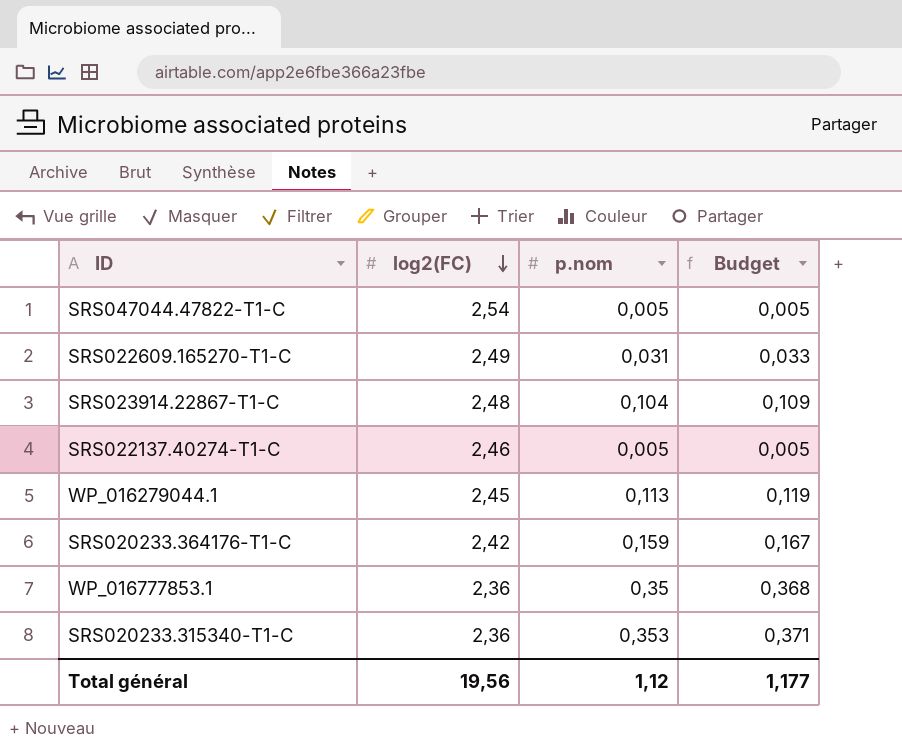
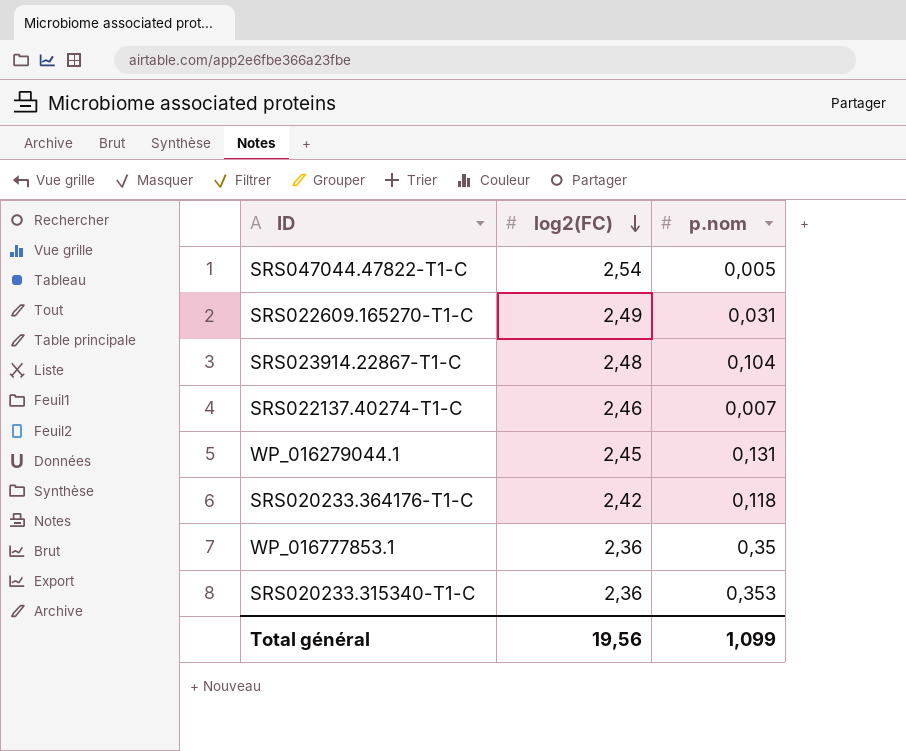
column Budget | formula: [p.nom] * 1,05 -> none
SRS022137.40274-T1-C | p.nom: 0,005 -> 0,007
WP_016279044.1 | p.nom: 0,113 -> 0,131
SRS020233.364176-T1-C | p.nom: 0,159 -> 0,118
Total général | p.nom: 1,12 -> 1,099

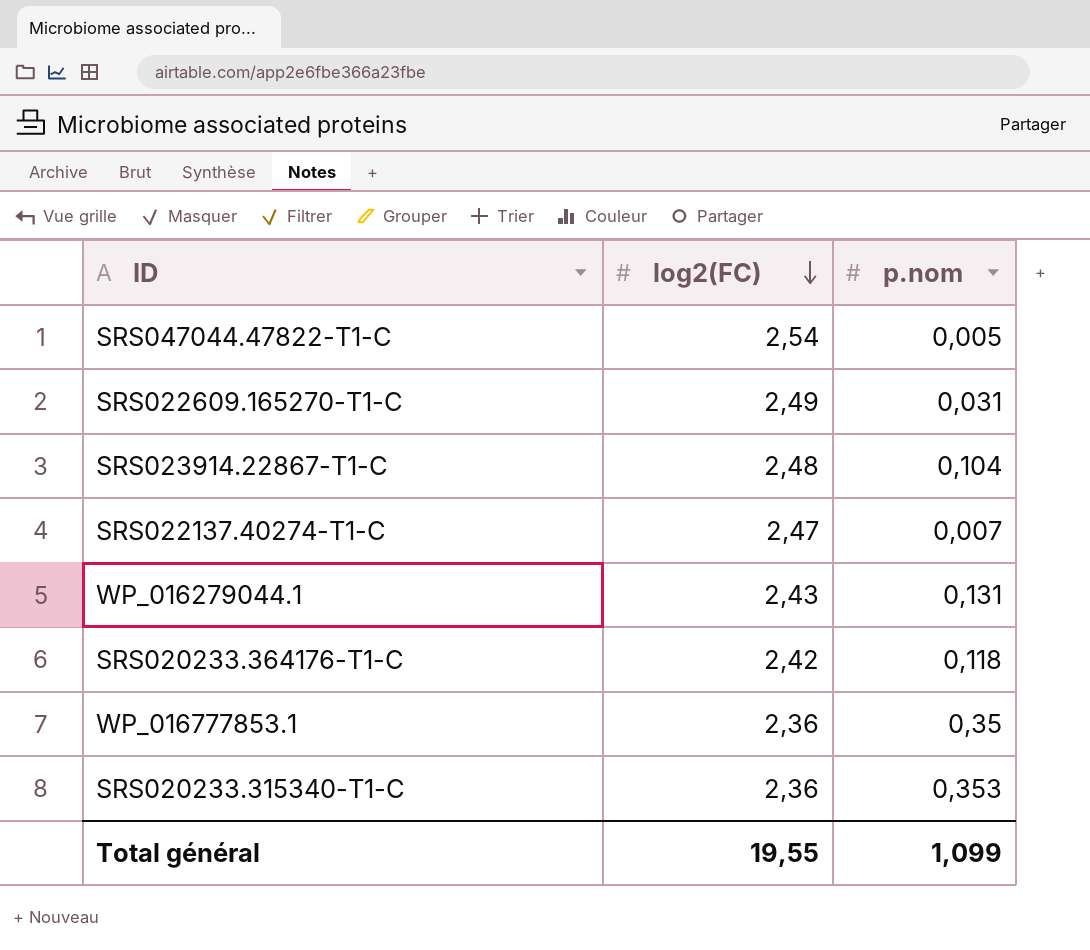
SRS022137.40274-T1-C | log2(FC): 2,46 -> 2,47
WP_016279044.1 | log2(FC): 2,45 -> 2,43
Total général | log2(FC): 19,56 -> 19,55

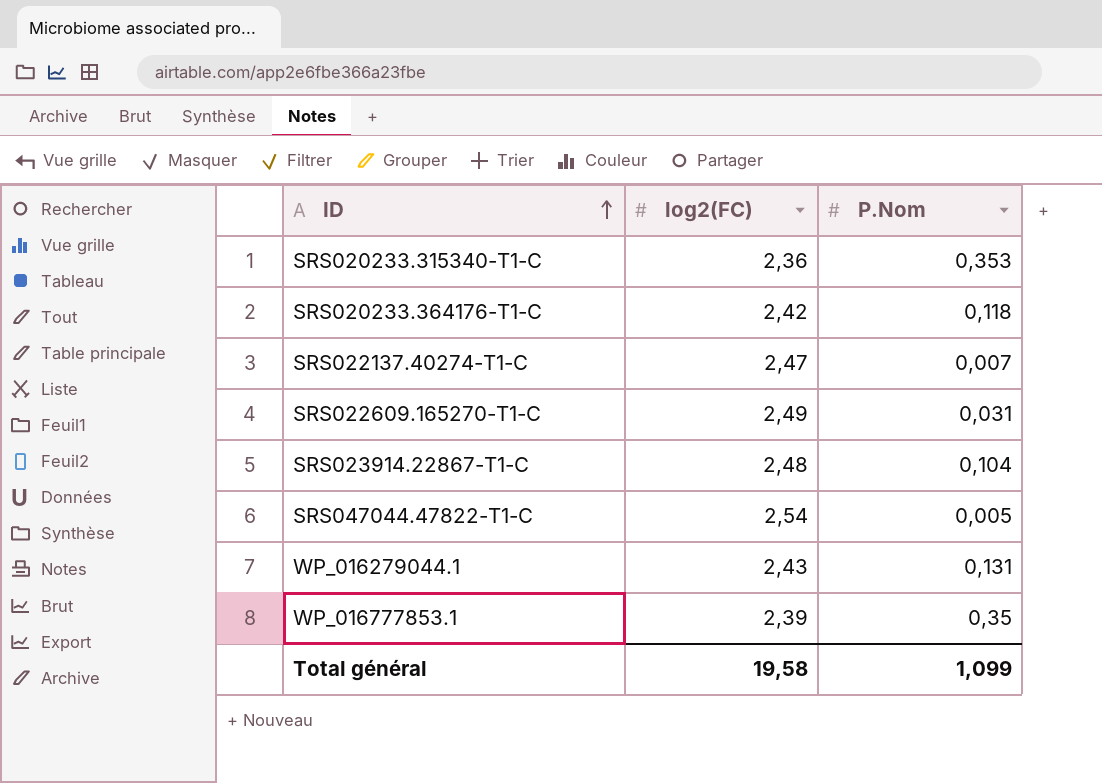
row order: log2(FC) descending -> ID ascending
column name: p.nom -> P.Nom
WP_016777853.1 | log2(FC): 2,36 -> 2,39
Total général | log2(FC): 19,55 -> 19,58

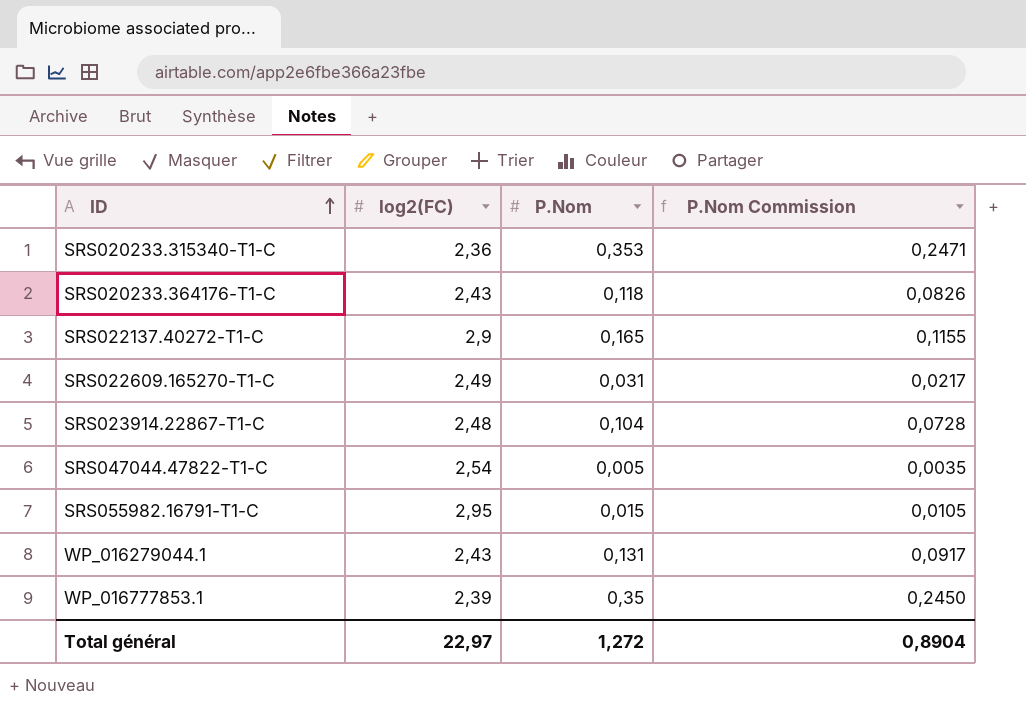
column P.Nom Commission | formula: none -> [P.Nom] * 0,7
row SRS022137.40274-T1-C: 2,47 | 0,007 -> none
SRS020233.364176-T1-C | log2(FC): 2,42 -> 2,43
row SRS022137.40272-T1-C: none -> 2,9 | 0,165 | 0,1155
row SRS055982.16791-T1-C: none -> 2,95 | 0,015 | 0,0105
Total général | log2(FC): 19,58 -> 22,97
Total général | P.Nom: 1,099 -> 1,272

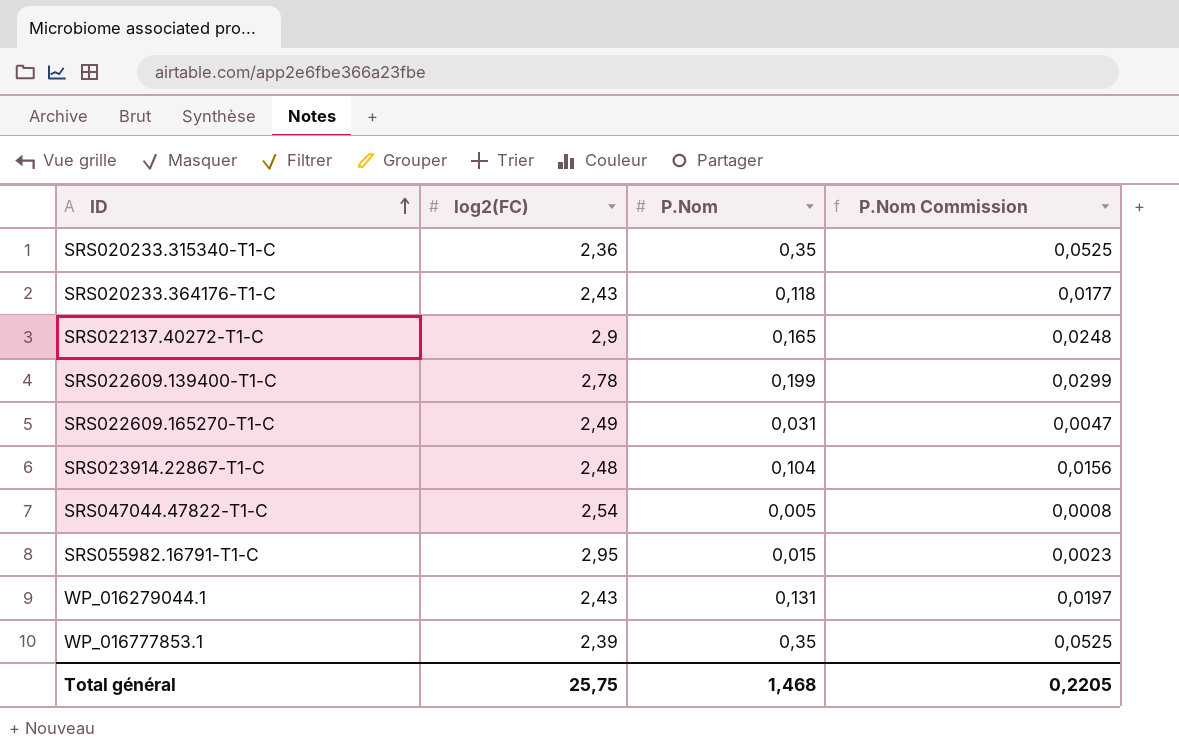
column P.Nom Commission | formula: [P.Nom] * 0,7 -> [P.Nom] * 0,15
SRS020233.315340-T1-C | P.Nom: 0,353 -> 0,35
row SRS022609.139400-T1-C: none -> 2,78 | 0,199 | 0,0299
Total général | log2(FC): 22,97 -> 25,75
Total général | P.Nom: 1,272 -> 1,468
Total général | P.Nom Commission: 0,8904 -> 0,2205

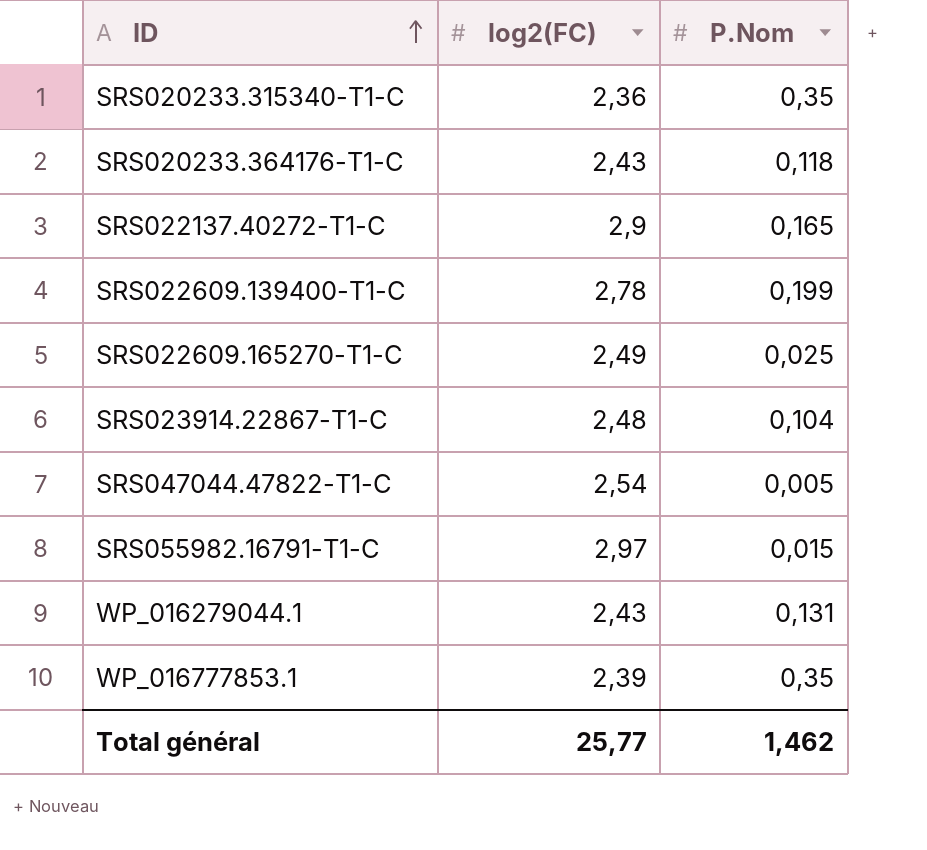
column P.Nom Commission | formula: [P.Nom] * 0,15 -> none
SRS022609.165270-T1-C | P.Nom: 0,031 -> 0,025
SRS055982.16791-T1-C | log2(FC): 2,95 -> 2,97
Total général | log2(FC): 25,75 -> 25,77
Total général | P.Nom: 1,468 -> 1,462

